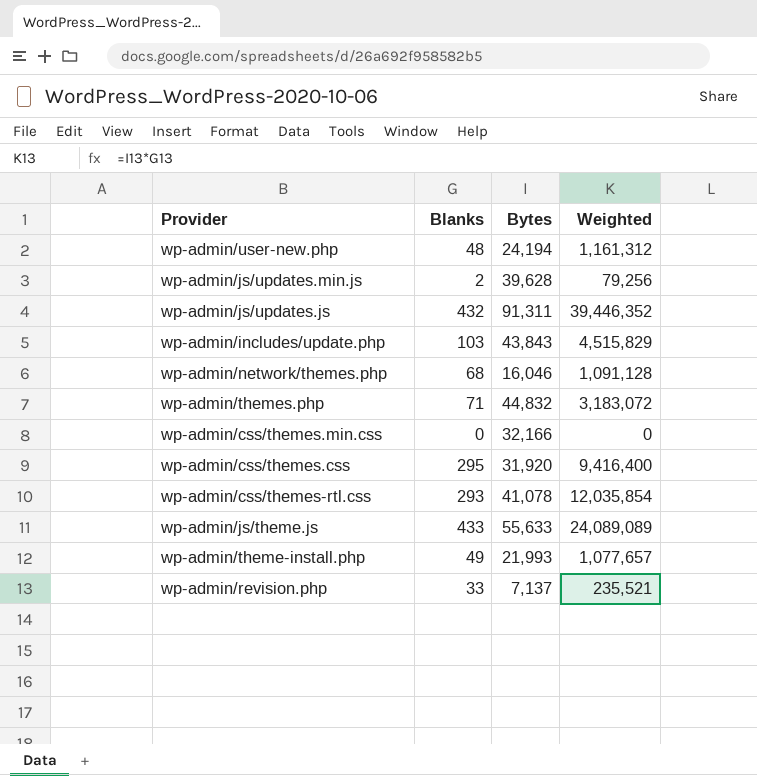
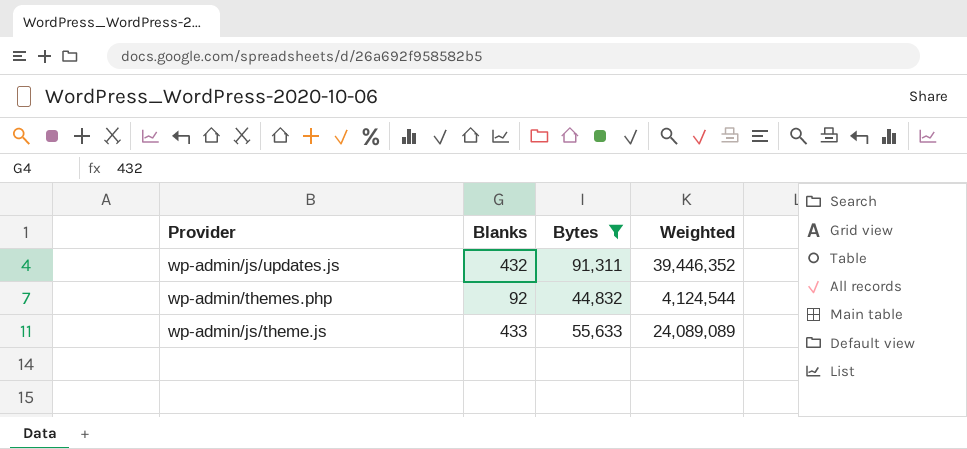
filter: none -> Bytes >= 44,832
wp-admin/themes.php | Blanks: 71 -> 92
wp-admin/themes.php | Weighted: 3,183,072 -> 4,124,544

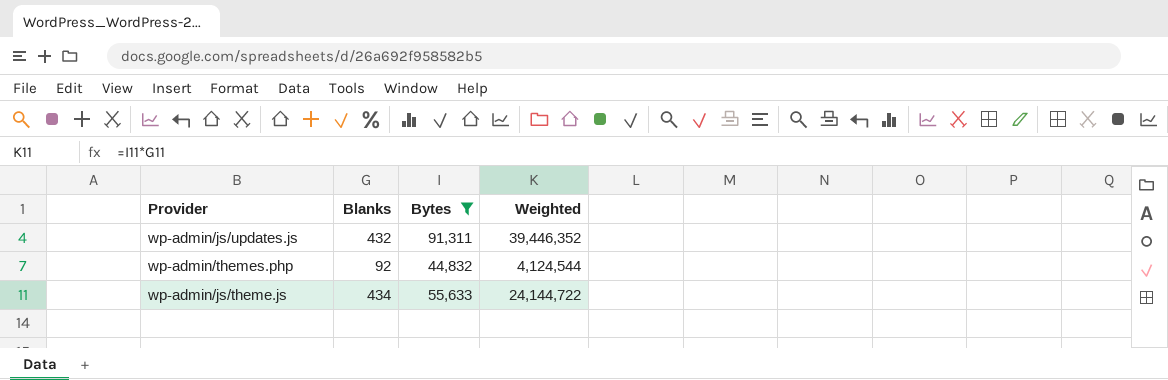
wp-admin/js/theme.js | Blanks: 433 -> 434
wp-admin/js/theme.js | Weighted: 24,089,089 -> 24,144,722

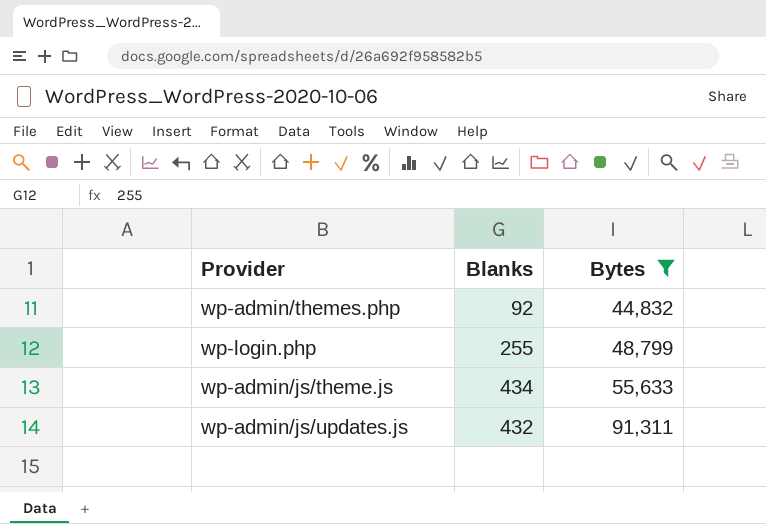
row order: none -> Bytes ascending
column Weighted | formula: [Blanks] * [Bytes] -> none
row wp-login.php: none -> 255 | 48,799

